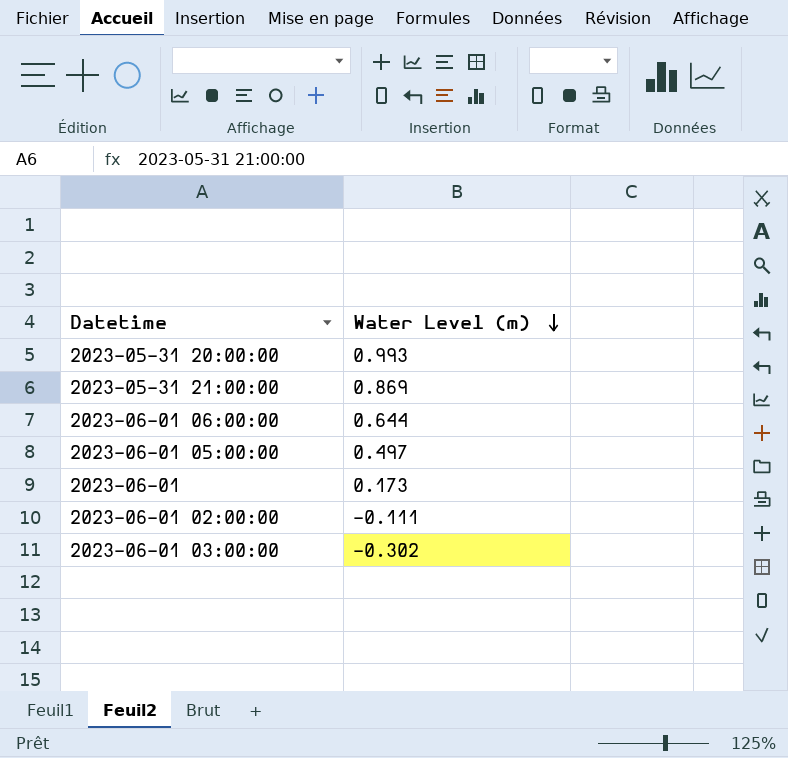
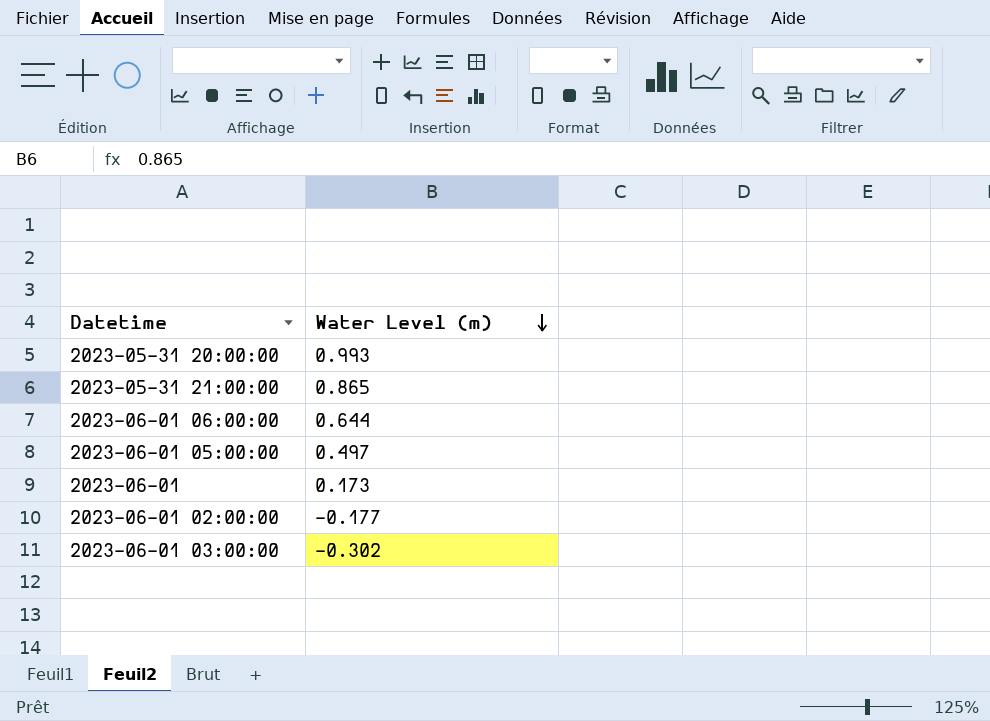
2023-05-31 21:00:00 | Water Level (m): 0.869 -> 0.865
2023-06-01 02:00:00 | Water Level (m): -0.111 -> -0.177

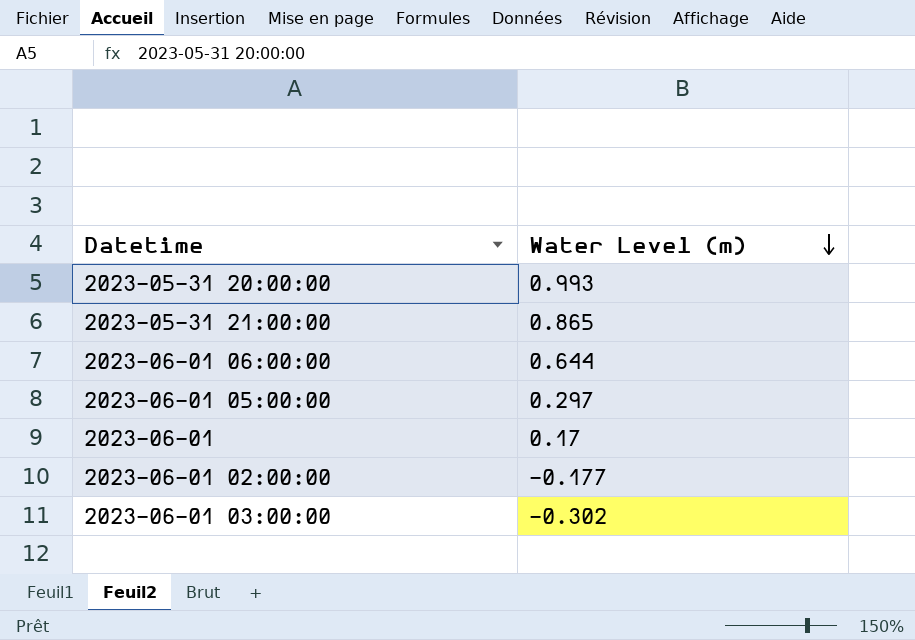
2023-06-01 05:00:00 | Water Level (m): 0.497 -> 0.297
2023-06-01 | Water Level (m): 0.173 -> 0.17

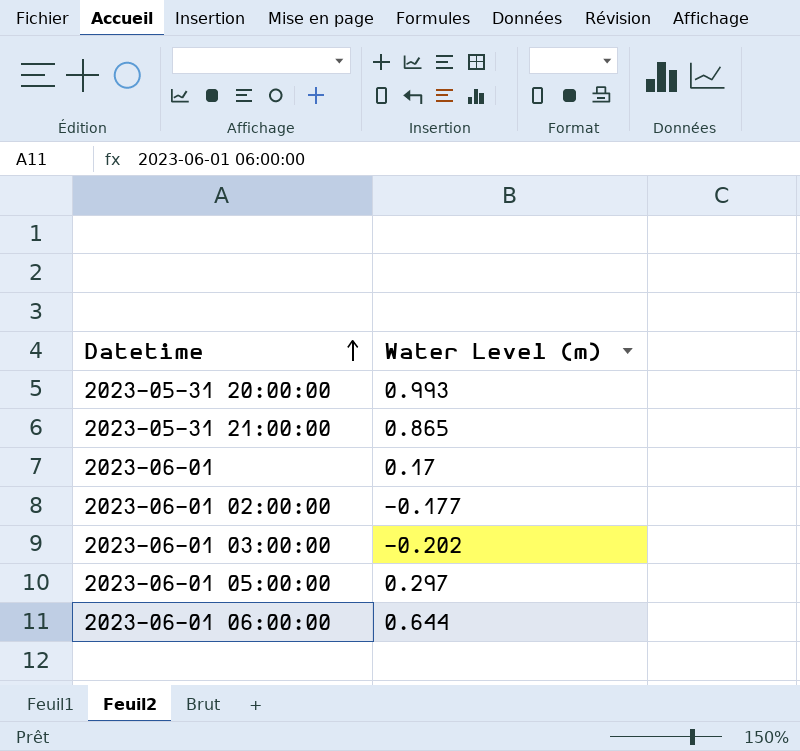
row order: Water Level (m) descending -> Datetime ascending
2023-06-01 03:00:00 | Water Level (m): -0.302 -> -0.202

